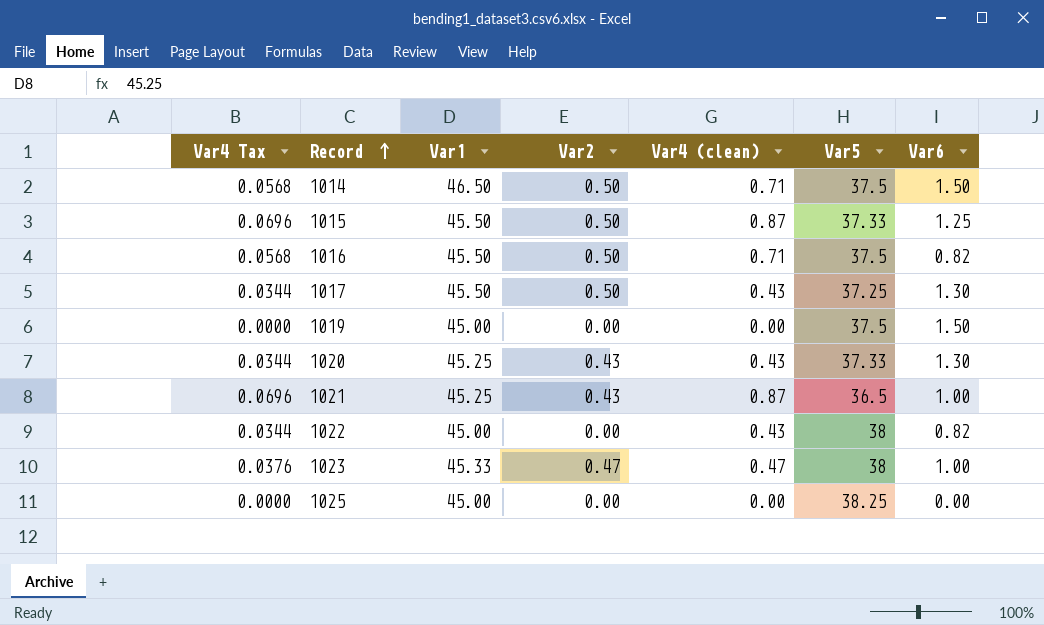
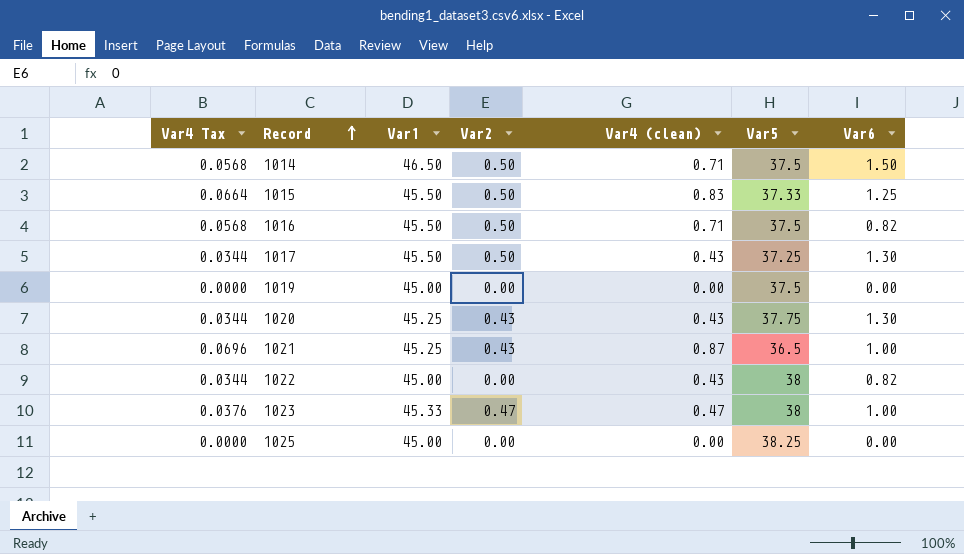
1015 | Var4 Tax: 0.0696 -> 0.0664
1015 | Var4 (clean): 0.87 -> 0.83
1019 | Var6: 1.50 -> 0.00
1020 | Var5: 37.33 -> 37.75

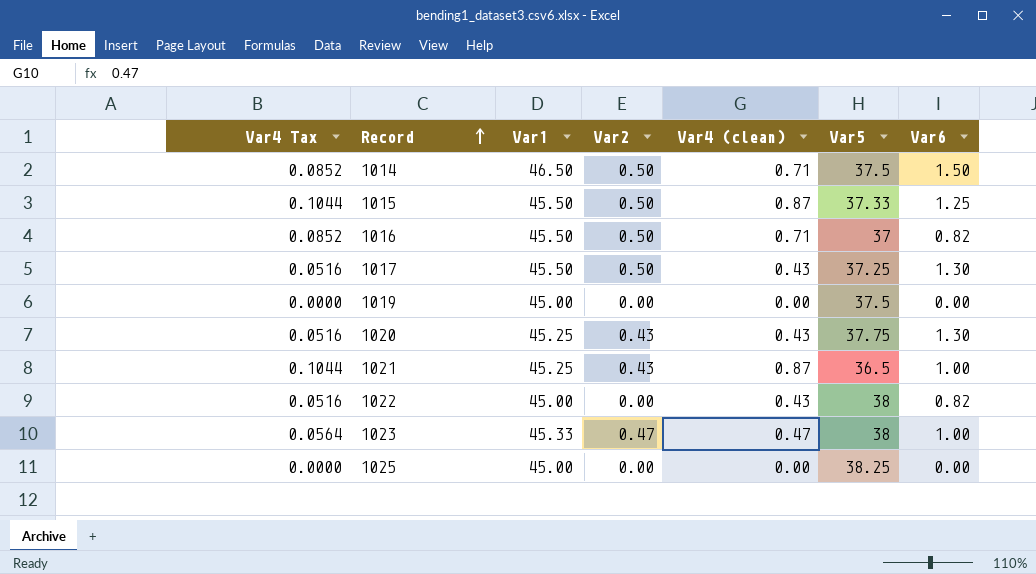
column Var4 Tax | formula: [Var4 (clean)] * 0.08 -> [Var4 (clean)] * 0.12
1015 | Var4 (clean): 0.83 -> 0.87
1016 | Var5: 37.5 -> 37

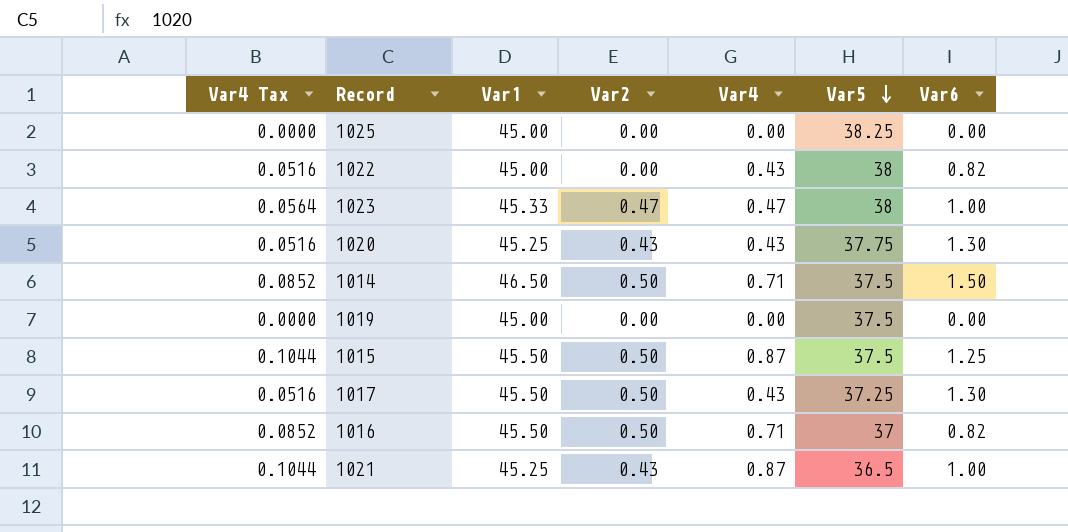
row order: Record ascending -> Var5 descending
column name: Var4 (clean) -> Var4
1015 | Var5: 37.33 -> 37.5

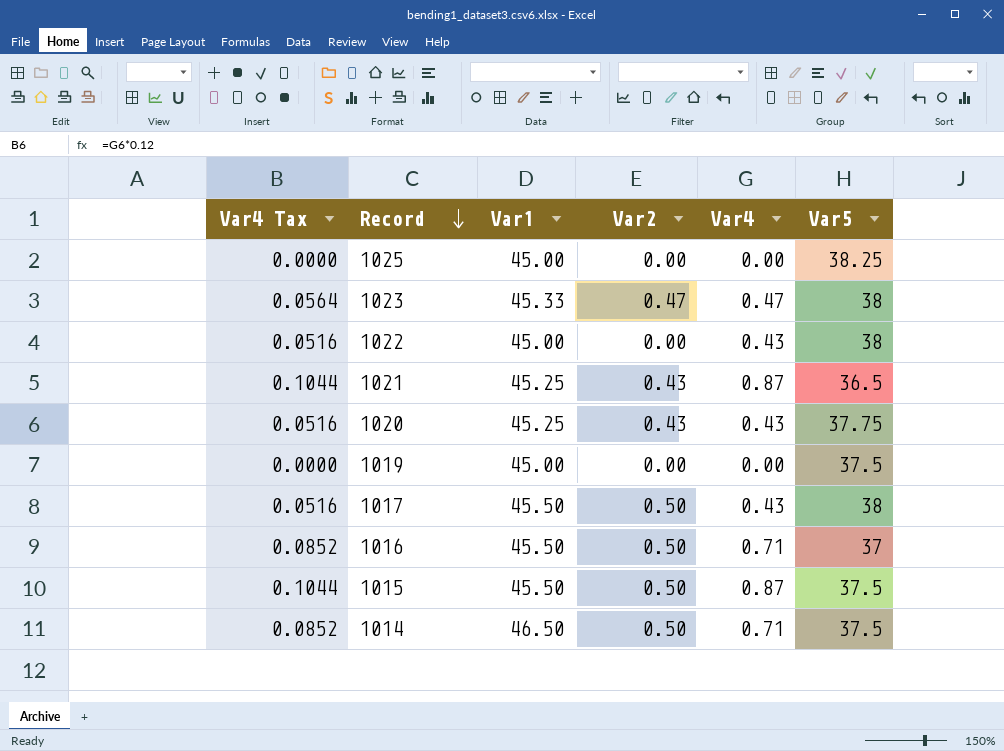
row order: Var5 descending -> Record descending
column Var6 | position: 7 -> none
1017 | Var5: 37.25 -> 38

